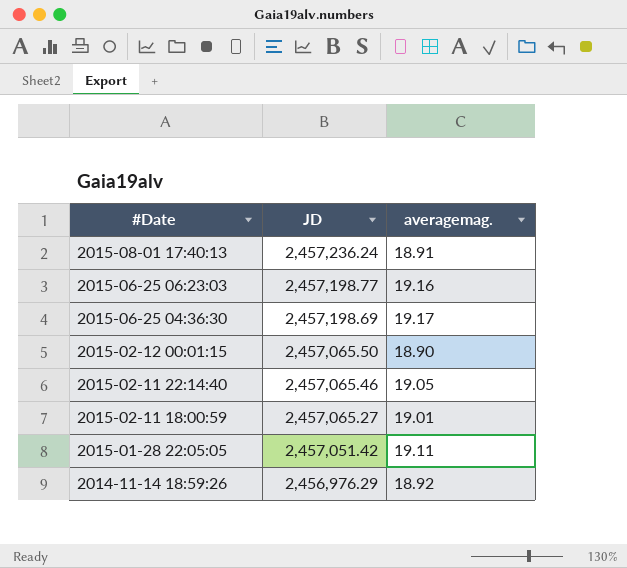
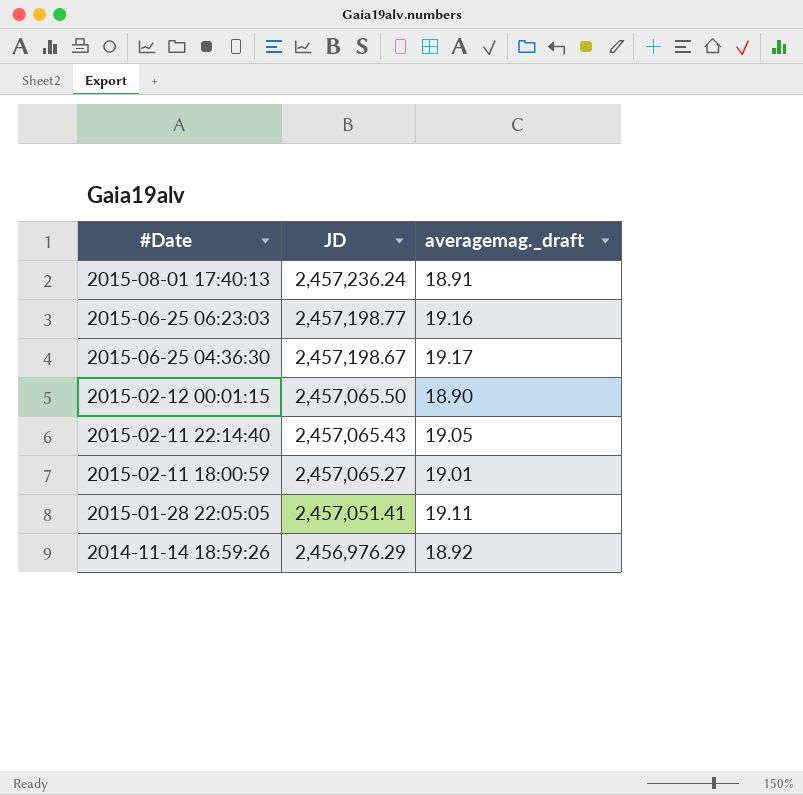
column name: averagemag. -> averagemag._draft
2015-06-25 04:36:30 | JD: 2,457,198.69 -> 2,457,198.67
2015-02-11 22:14:40 | JD: 2,457,065.46 -> 2,457,065.43
2015-01-28 22:05:05 | JD: 2,457,051.42 -> 2,457,051.41

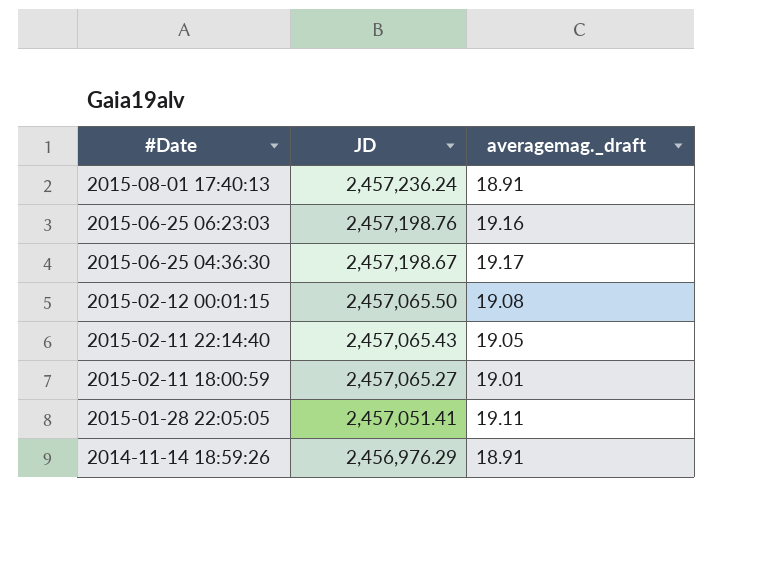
2015-06-25 06:23:03 | JD: 2,457,198.77 -> 2,457,198.76
2015-02-12 00:01:15 | averagemag._draft: 18.90 -> 19.08
2014-11-14 18:59:26 | averagemag._draft: 18.92 -> 18.91

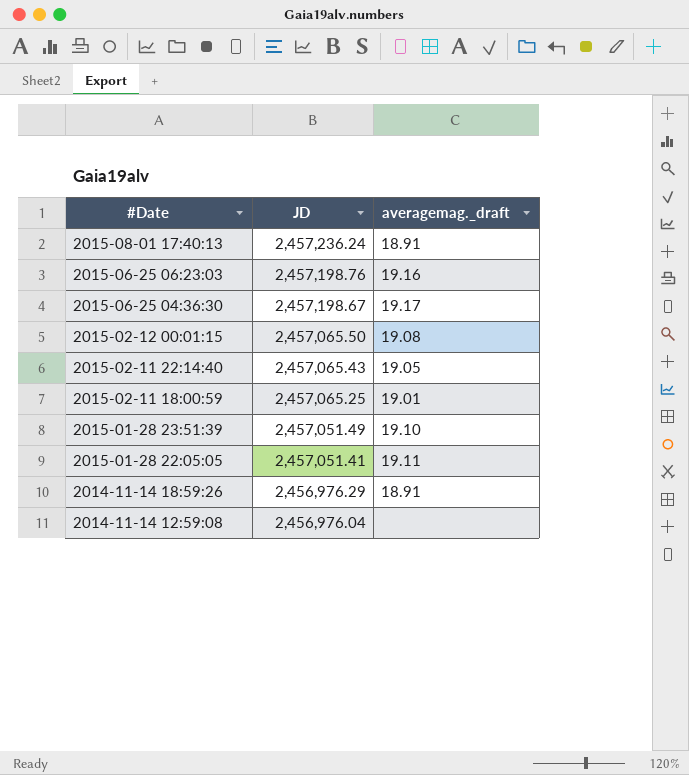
2015-02-11 18:00:59 | JD: 2,457,065.27 -> 2,457,065.25
row 2015-01-28 23:51:39: none -> 2,457,051.49 | 19.10
row 2014-11-14 12:59:08: none -> 2,456,976.04 | none

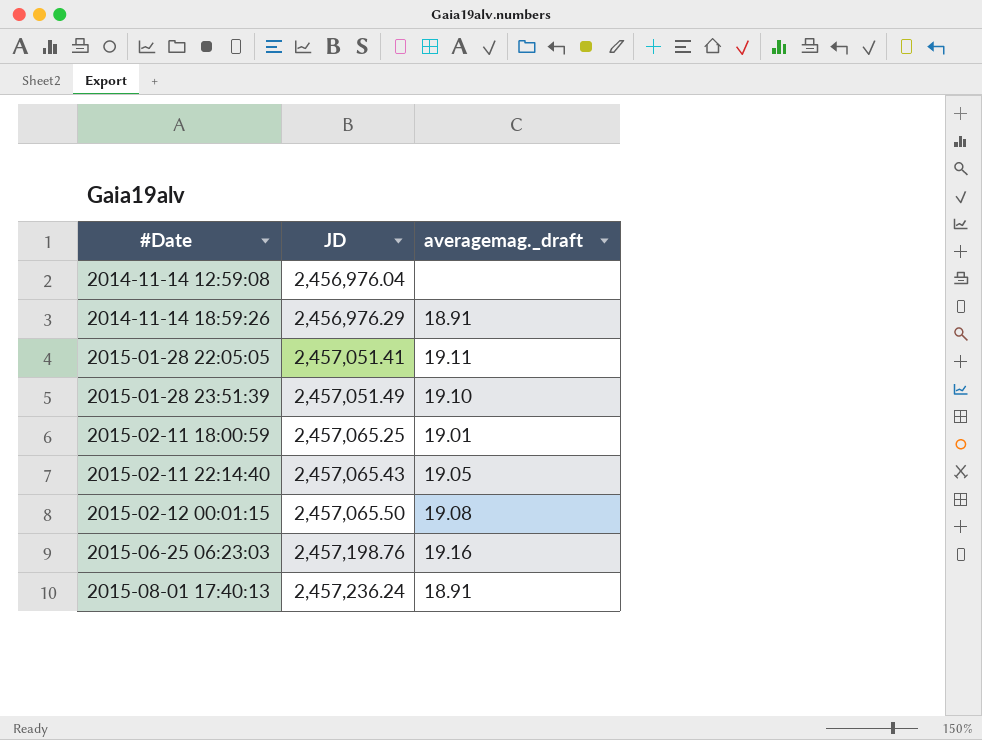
row order: #Date descending -> #Date ascending
row 2015-06-25 04:36:30: 2,457,198.67 | 19.17 -> none

